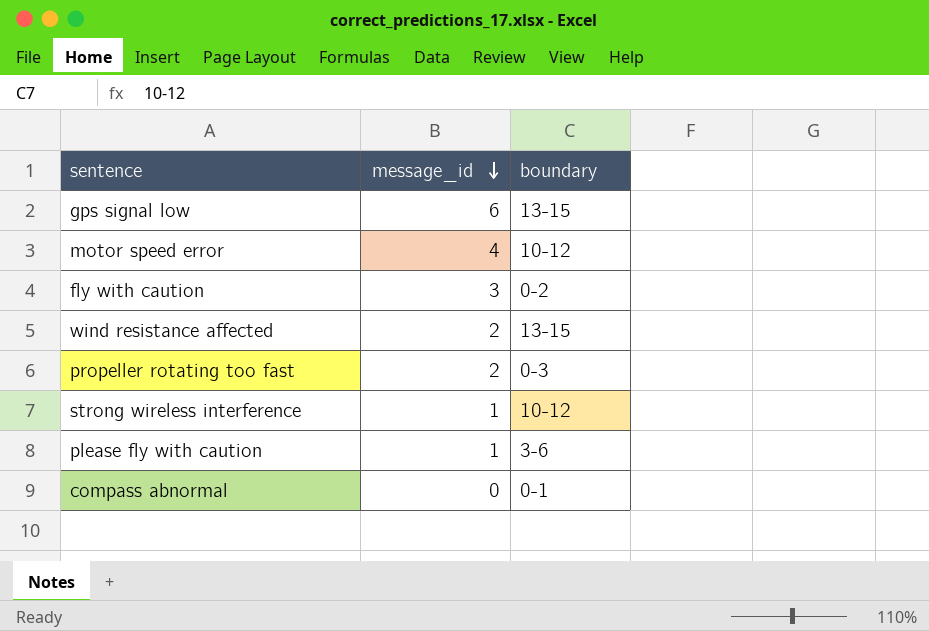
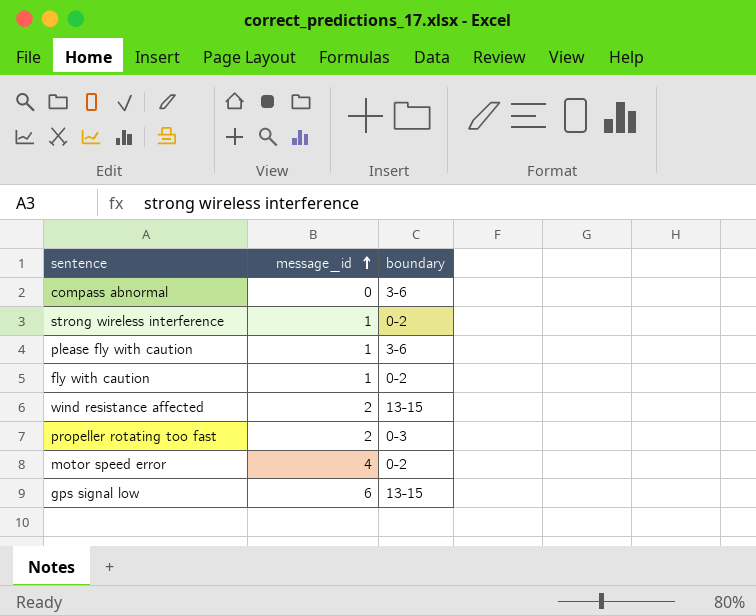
row order: message_id descending -> message_id ascending
compass abnormal | boundary: 0-1 -> 3-6
strong wireless interference | boundary: 10-12 -> 0-2
fly with caution | message_id: 3 -> 1
motor speed error | boundary: 10-12 -> 0-2

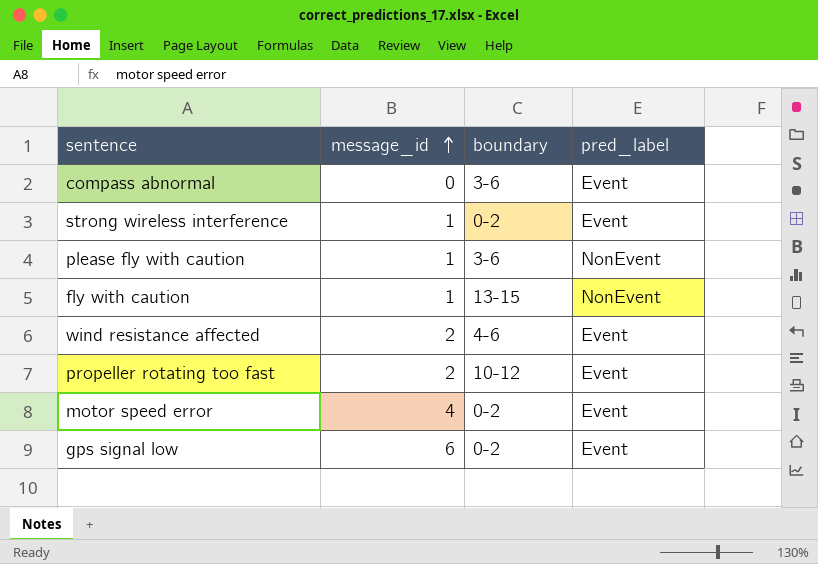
column pred_label | position: none -> 4
fly with caution | boundary: 0-2 -> 13-15
wind resistance affected | boundary: 13-15 -> 4-6
propeller rotating too fast | boundary: 0-3 -> 10-12
gps signal low | boundary: 13-15 -> 0-2

